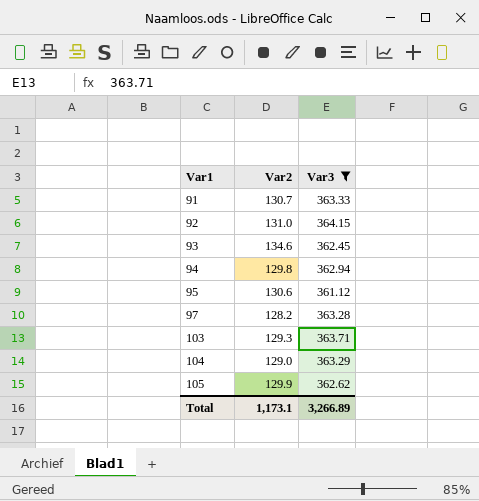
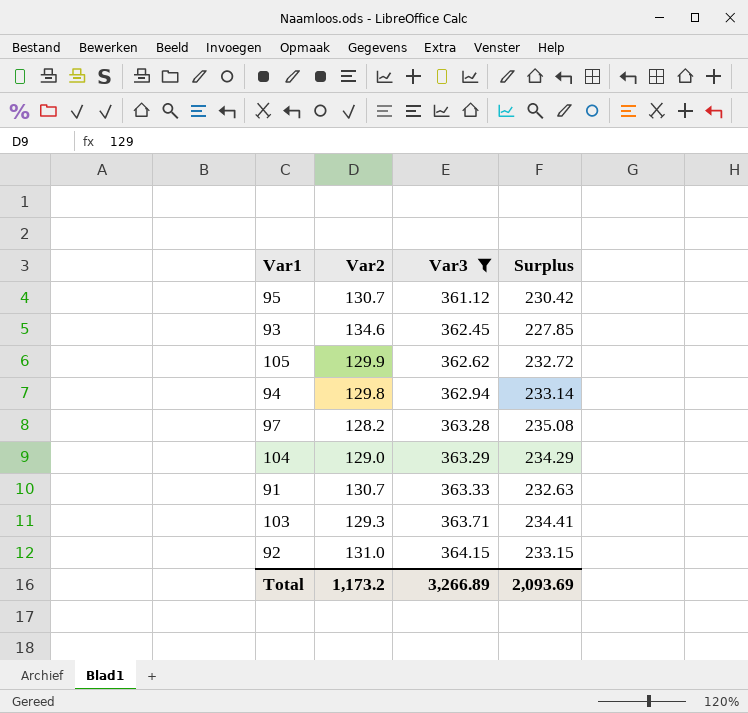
row order: Var1 ascending -> Var3 ascending
column Surplus | formula: none -> [Var3] - [Var2]
95 | Var2: 130.6 -> 130.7
Total | Var2: 1,173.1 -> 1,173.2

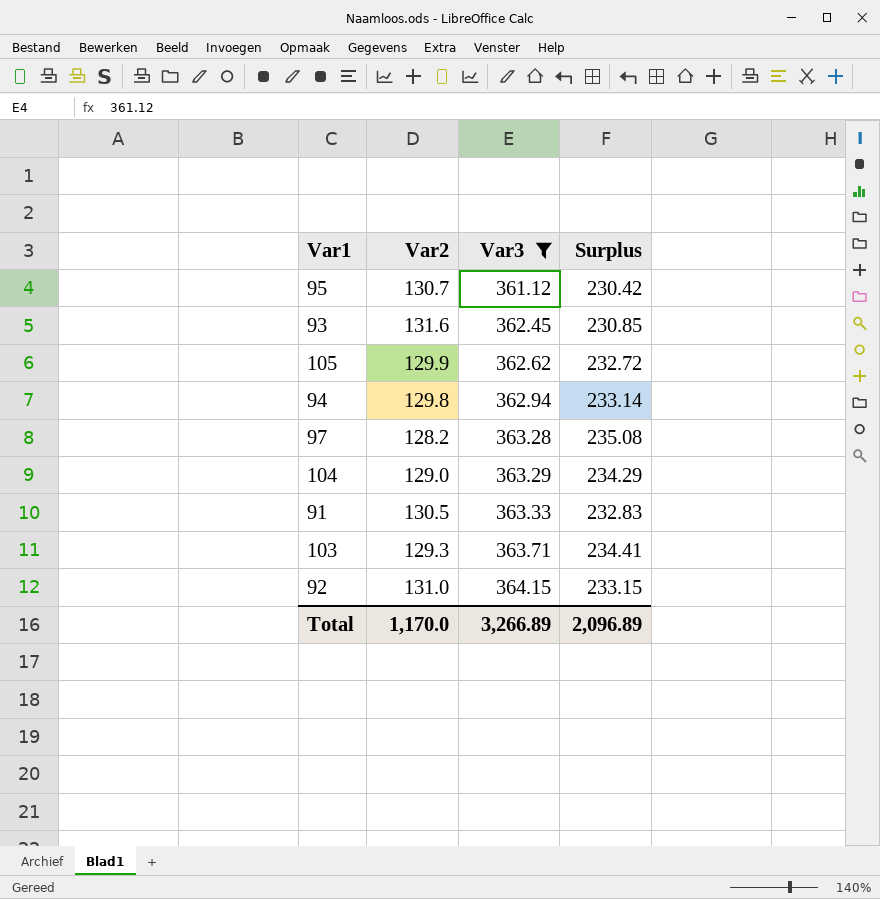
93 | Var2: 134.6 -> 131.6
93 | Surplus: 227.85 -> 230.85
91 | Var2: 130.7 -> 130.5
91 | Surplus: 232.63 -> 232.83
Total | Var2: 1,173.2 -> 1,170.0
Total | Surplus: 2,093.69 -> 2,096.89

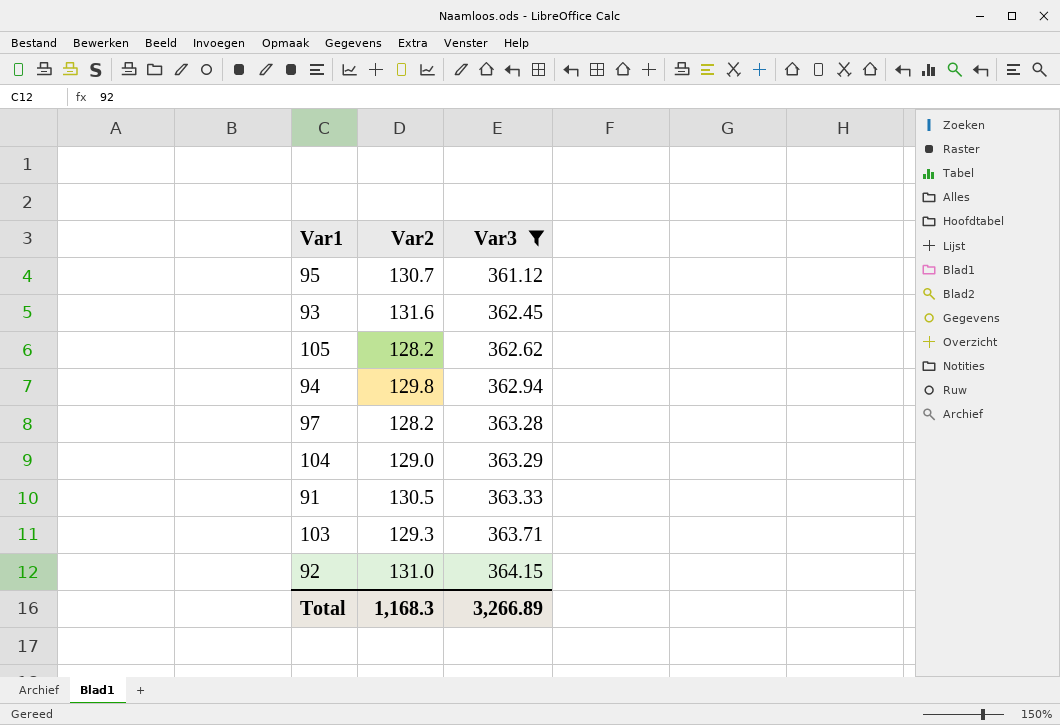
column Surplus | formula: [Var3] - [Var2] -> none
105 | Var2: 129.9 -> 128.2
Total | Var2: 1,170.0 -> 1,168.3

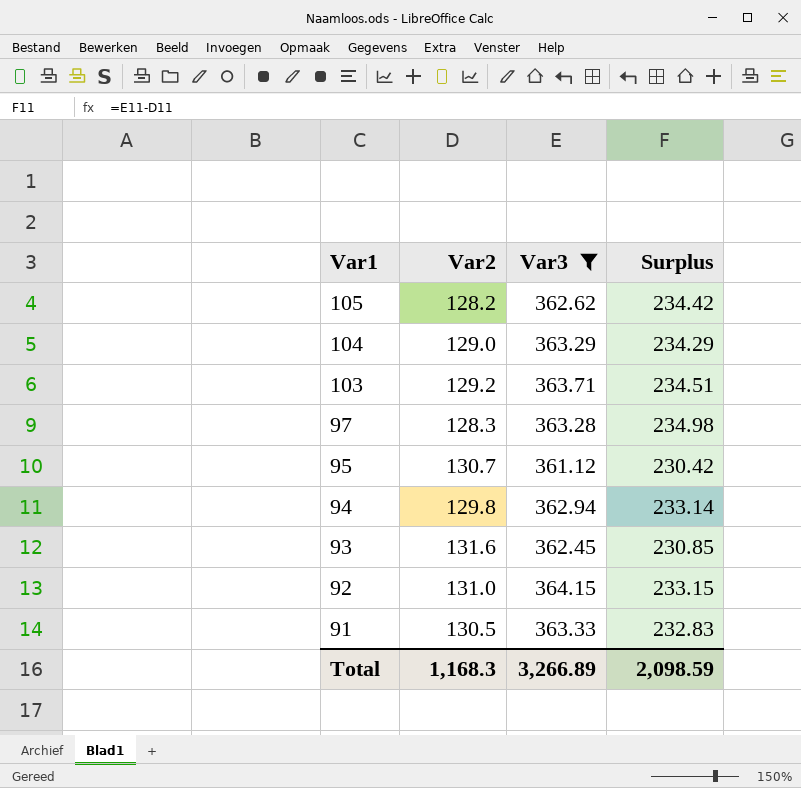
row order: Var3 ascending -> Var1 descending
column Surplus | formula: none -> [Var3] - [Var2]
103 | Var2: 129.3 -> 129.2
97 | Var2: 128.2 -> 128.3

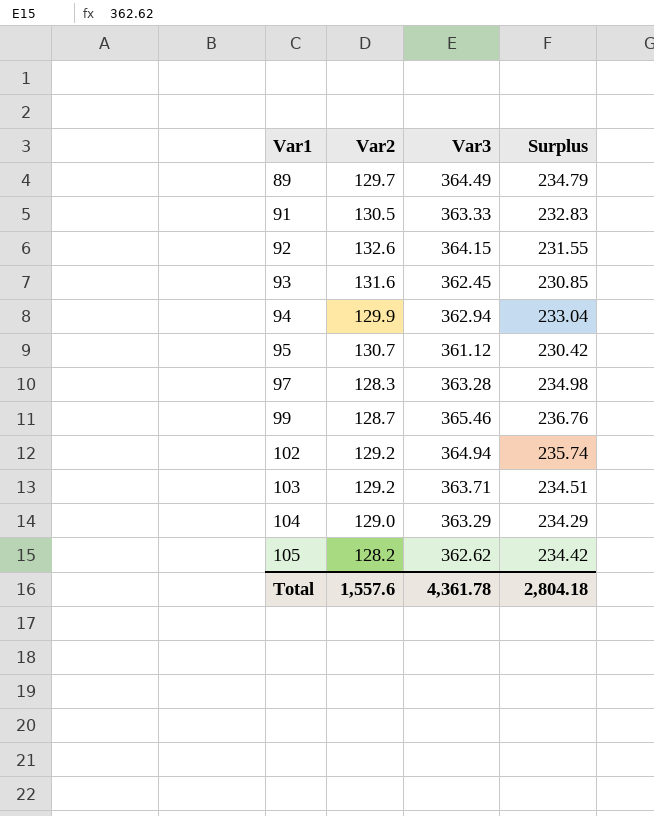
filter: Var3 <= 364.15 -> none
row order: Var1 descending -> Var1 ascending
92 | Var2: 131.0 -> 132.6
92 | Surplus: 233.15 -> 231.55
94 | Var2: 129.8 -> 129.9
94 | Surplus: 233.14 -> 233.04
Total | Var2: 1,168.3 -> 1,557.6
Total | Var3: 3,266.89 -> 4,361.78
Total | Surplus: 2,098.59 -> 2,804.18

